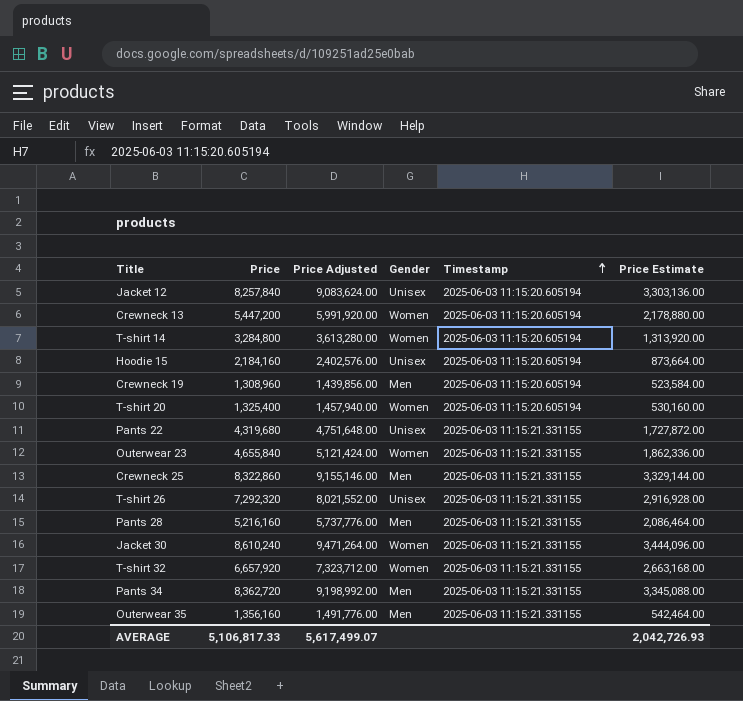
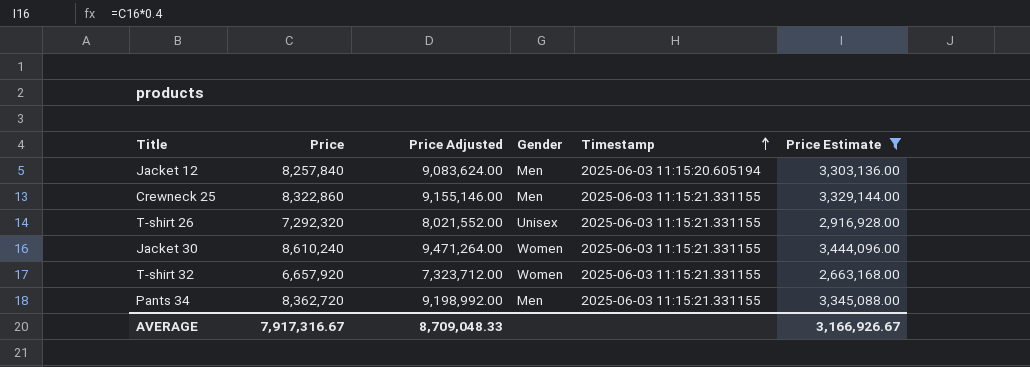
filter: none -> Price Estimate >= 2,663,168.00
Jacket 12 | Gender: Unisex -> Men
AVERAGE | Price: 5,106,817.33 -> 7,917,316.67
AVERAGE | Price Adjusted: 5,617,499.07 -> 8,709,048.33
AVERAGE | Price Estimate: 2,042,726.93 -> 3,166,926.67

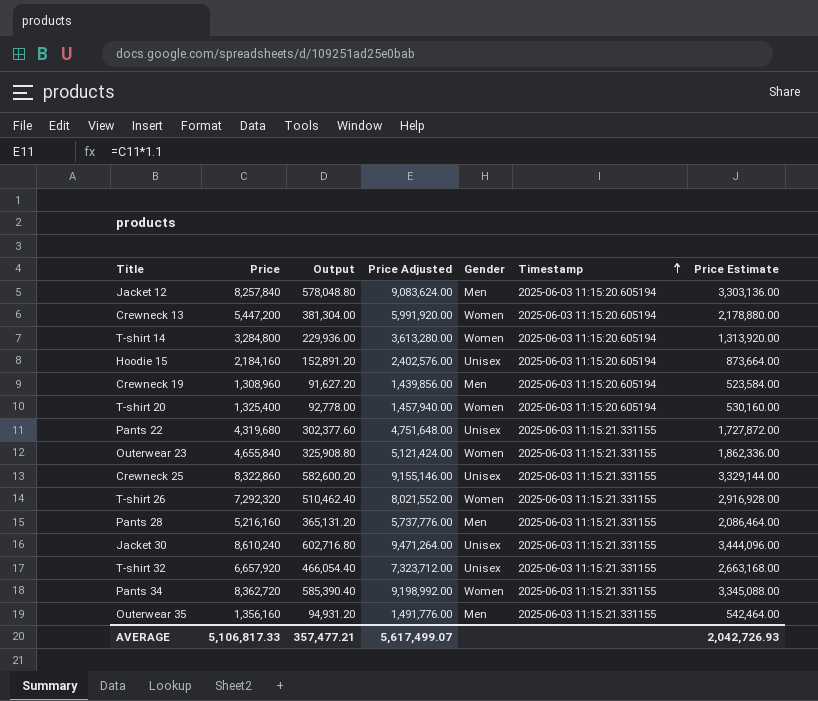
filter: Price Estimate >= 2,663,168.00 -> none
column Output | formula: none -> [Price] * 0.07
Crewneck 25 | Gender: Men -> Unisex
T-shirt 26 | Gender: Unisex -> Women
Jacket 30 | Gender: Women -> Unisex
T-shirt 32 | Gender: Women -> Unisex
Pants 34 | Gender: Men -> Women
AVERAGE | Price: 7,917,316.67 -> 5,106,817.33
AVERAGE | Price Adjusted: 8,709,048.33 -> 5,617,499.07
AVERAGE | Price Estimate: 3,166,926.67 -> 2,042,726.93

